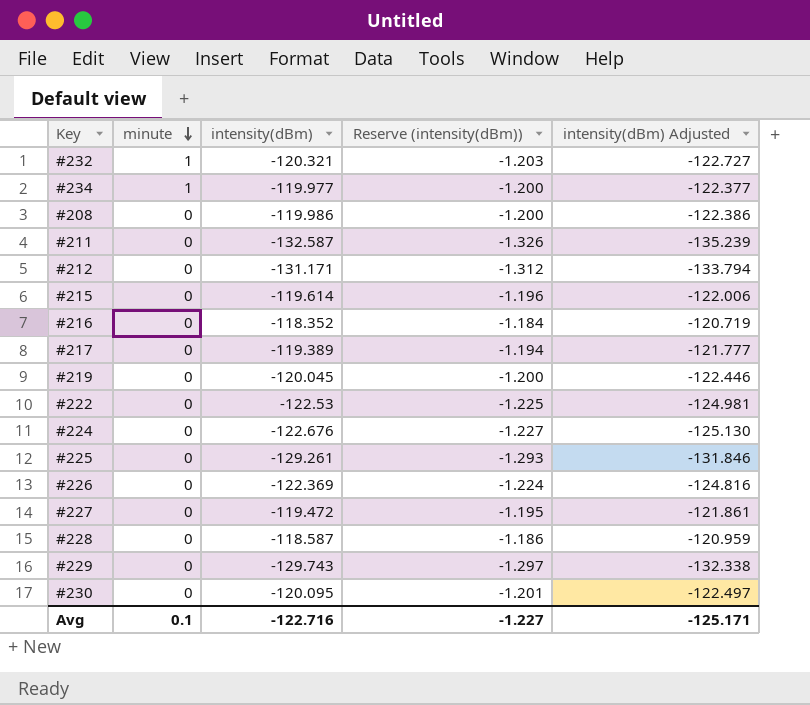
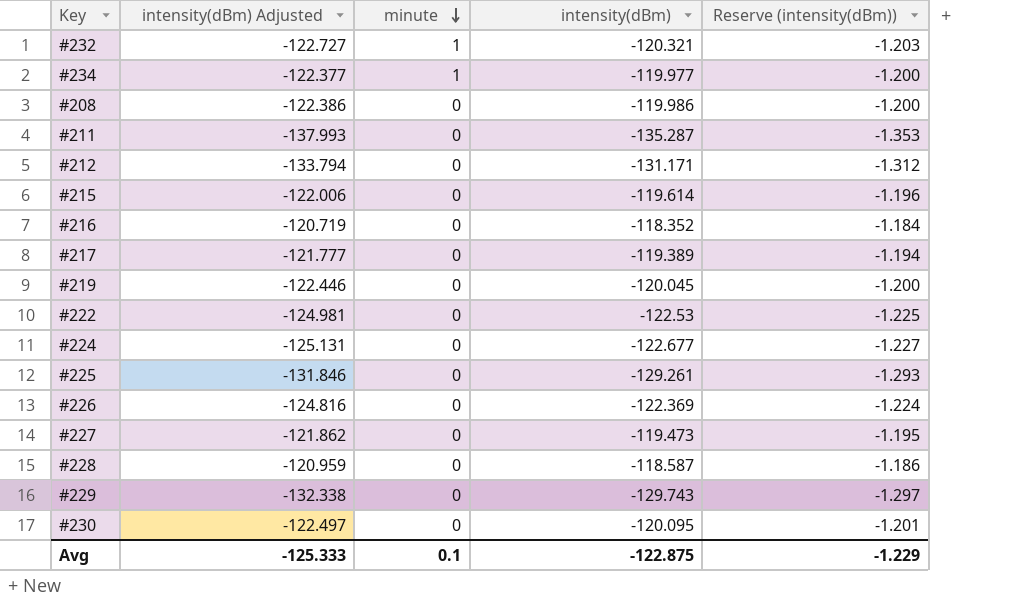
column intensity(dBm) Adjusted | position: 5 -> 2
#211 | intensity(dBm) Adjusted: -135.239 -> -137.993
#211 | intensity(dBm): -132.587 -> -135.287
#211 | Reserve (intensity(dBm)): -1.326 -> -1.353
#224 | intensity(dBm) Adjusted: -125.130 -> -125.131
#224 | intensity(dBm): -122.676 -> -122.677
#227 | intensity(dBm) Adjusted: -121.861 -> -121.862
#227 | intensity(dBm): -119.472 -> -119.473
Avg | intensity(dBm) Adjusted: -125.171 -> -125.333
Avg | intensity(dBm): -122.716 -> -122.875
Avg | Reserve (intensity(dBm)): -1.227 -> -1.229

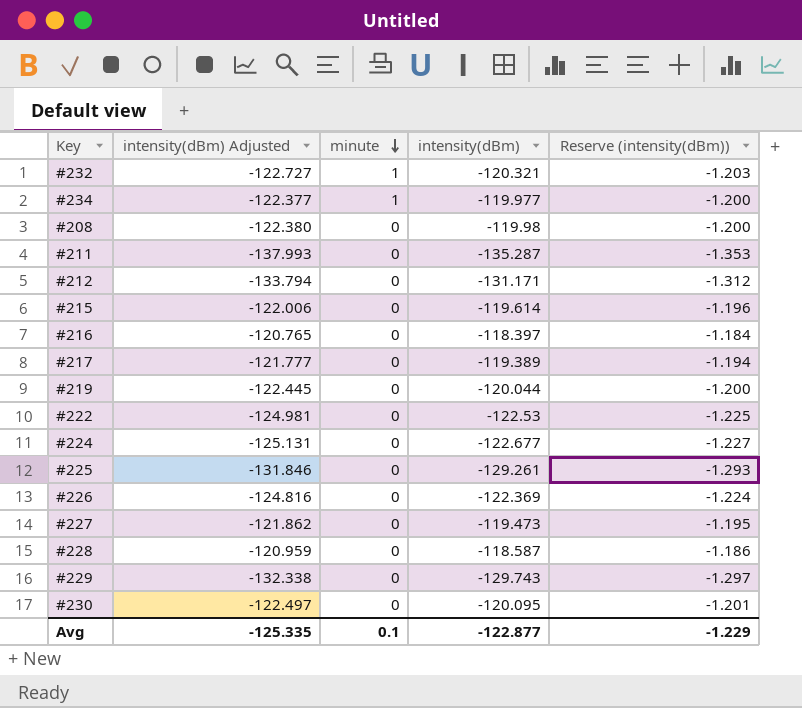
#208 | intensity(dBm) Adjusted: -122.386 -> -122.380
#208 | intensity(dBm): -119.986 -> -119.98
#216 | intensity(dBm) Adjusted: -120.719 -> -120.765
#216 | intensity(dBm): -118.352 -> -118.397
#219 | intensity(dBm) Adjusted: -122.446 -> -122.445
#219 | intensity(dBm): -120.045 -> -120.044
Avg | intensity(dBm) Adjusted: -125.333 -> -125.335
Avg | intensity(dBm): -122.875 -> -122.877

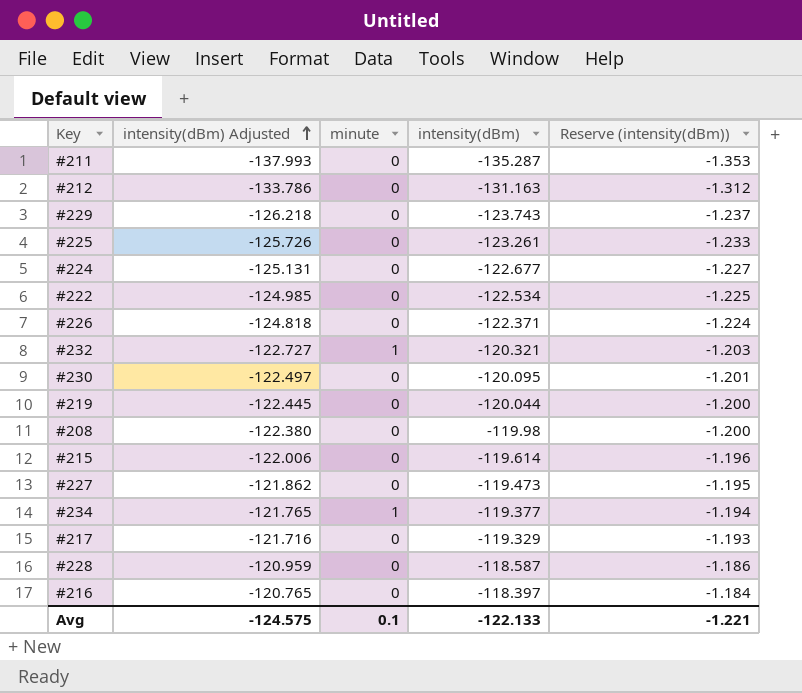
row order: minute descending -> intensity(dBm) Adjusted ascending
#212 | intensity(dBm) Adjusted: -133.794 -> -133.786
#212 | intensity(dBm): -131.171 -> -131.163
#229 | intensity(dBm) Adjusted: -132.338 -> -126.218
#229 | intensity(dBm): -129.743 -> -123.743
#229 | Reserve (intensity(dBm)): -1.297 -> -1.237
#225 | intensity(dBm) Adjusted: -131.846 -> -125.726
#225 | intensity(dBm): -129.261 -> -123.261
#225 | Reserve (intensity(dBm)): -1.293 -> -1.233
#222 | intensity(dBm) Adjusted: -124.981 -> -124.985
#222 | intensity(dBm): -122.53 -> -122.534
#226 | intensity(dBm) Adjusted: -124.816 -> -124.818
#226 | intensity(dBm): -122.369 -> -122.371
#234 | intensity(dBm) Adjusted: -122.377 -> -121.765
#234 | intensity(dBm): -119.977 -> -119.377
#234 | Reserve (intensity(dBm)): -1.200 -> -1.194
#217 | intensity(dBm) Adjusted: -121.777 -> -121.716
#217 | intensity(dBm): -119.389 -> -119.329
#217 | Reserve (intensity(dBm)): -1.194 -> -1.193
Avg | intensity(dBm) Adjusted: -125.335 -> -124.575
Avg | intensity(dBm): -122.877 -> -122.133
Avg | Reserve (intensity(dBm)): -1.229 -> -1.221

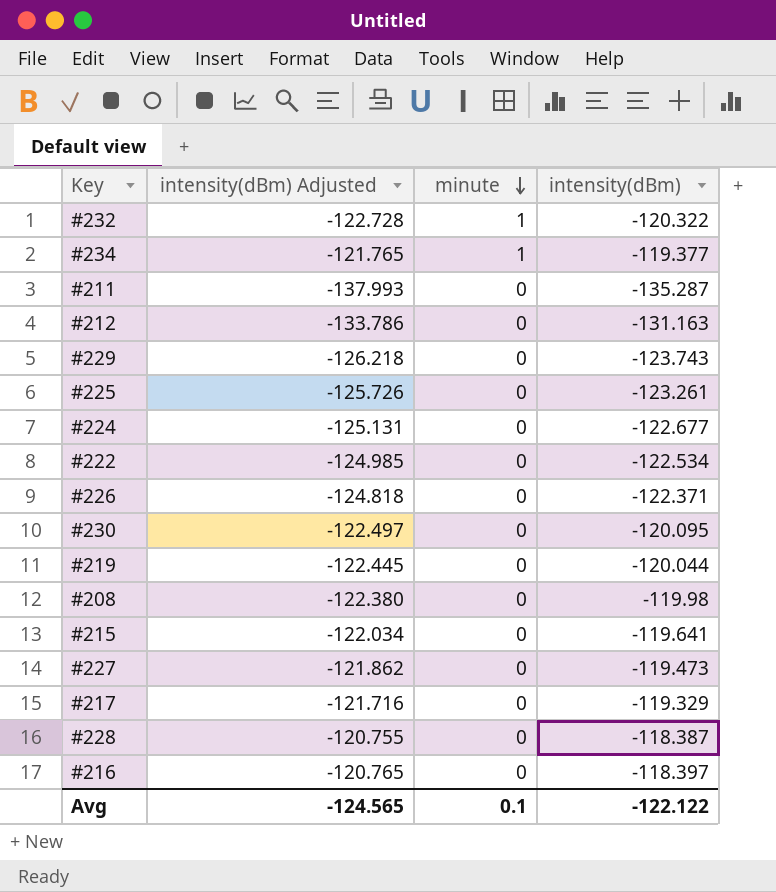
row order: intensity(dBm) Adjusted ascending -> minute descending
column Reserve (intensity(dBm)) | formula: [intensity(dBm)] * 0.01 -> none
#232 | intensity(dBm) Adjusted: -122.727 -> -122.728
#232 | intensity(dBm): -120.321 -> -120.322
#215 | intensity(dBm) Adjusted: -122.006 -> -122.034
#215 | intensity(dBm): -119.614 -> -119.641
#228 | intensity(dBm) Adjusted: -120.959 -> -120.755
#228 | intensity(dBm): -118.587 -> -118.387
Avg | intensity(dBm) Adjusted: -124.575 -> -124.565
Avg | intensity(dBm): -122.133 -> -122.122

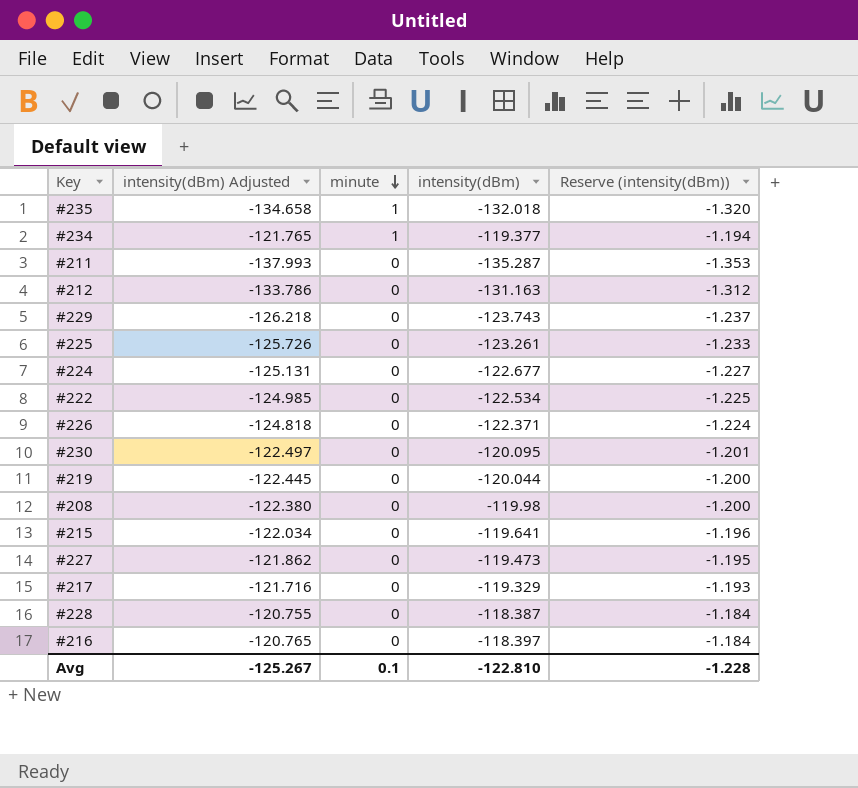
column Reserve (intensity(dBm)) | formula: none -> [intensity(dBm)] * 0.01
row #232: -122.728 | 1 | -120.322 -> none
row #235: none -> -134.658 | 1 | -132.018 | -1.320
Avg | intensity(dBm) Adjusted: -124.565 -> -125.267
Avg | intensity(dBm): -122.122 -> -122.810

